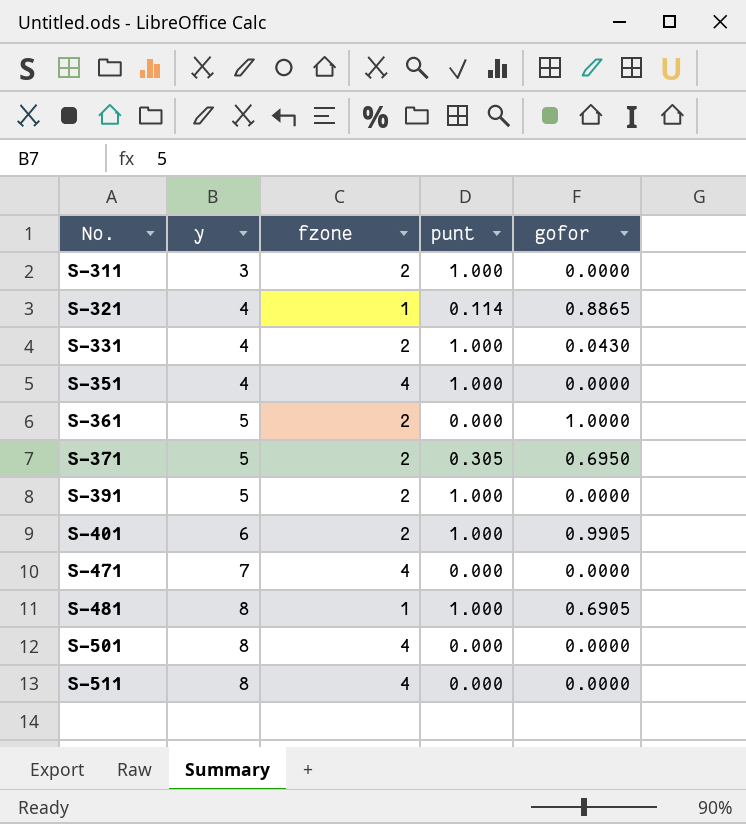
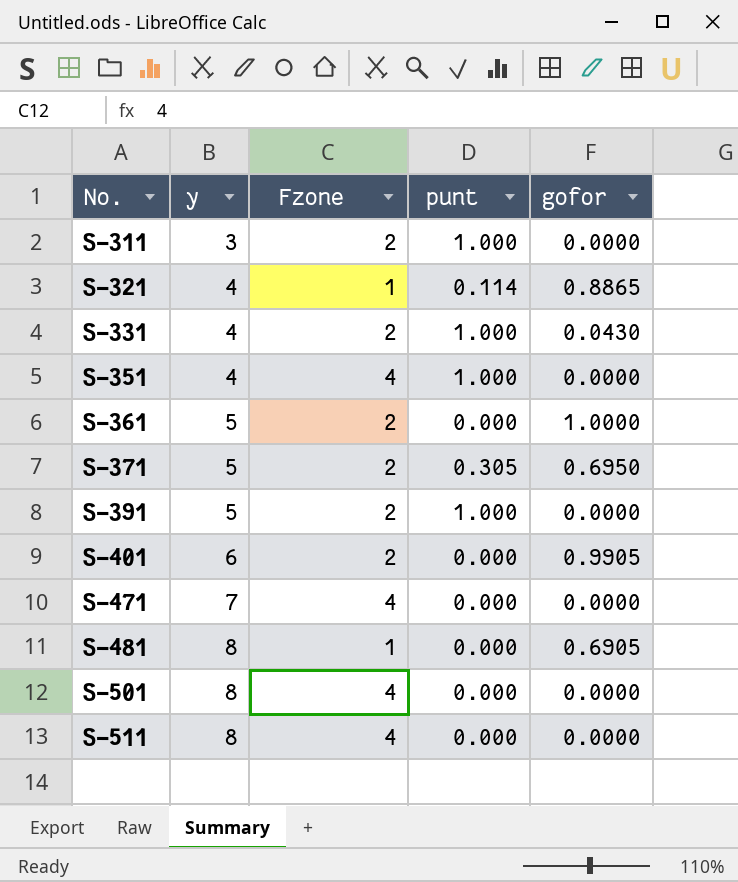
column name: fzone -> Fzone
S-401 | punt: 1.000 -> 0.000
S-481 | punt: 1.000 -> 0.000

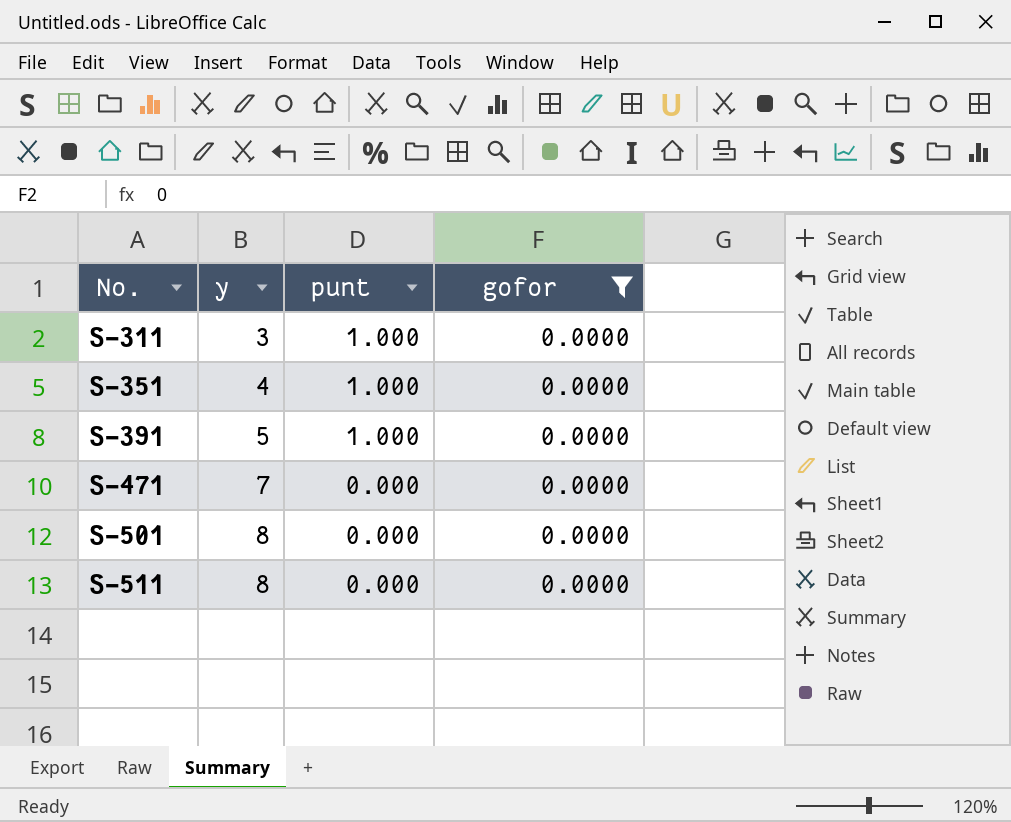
filter: none -> gofor = 0.0000
column Fzone | position: 3 -> none

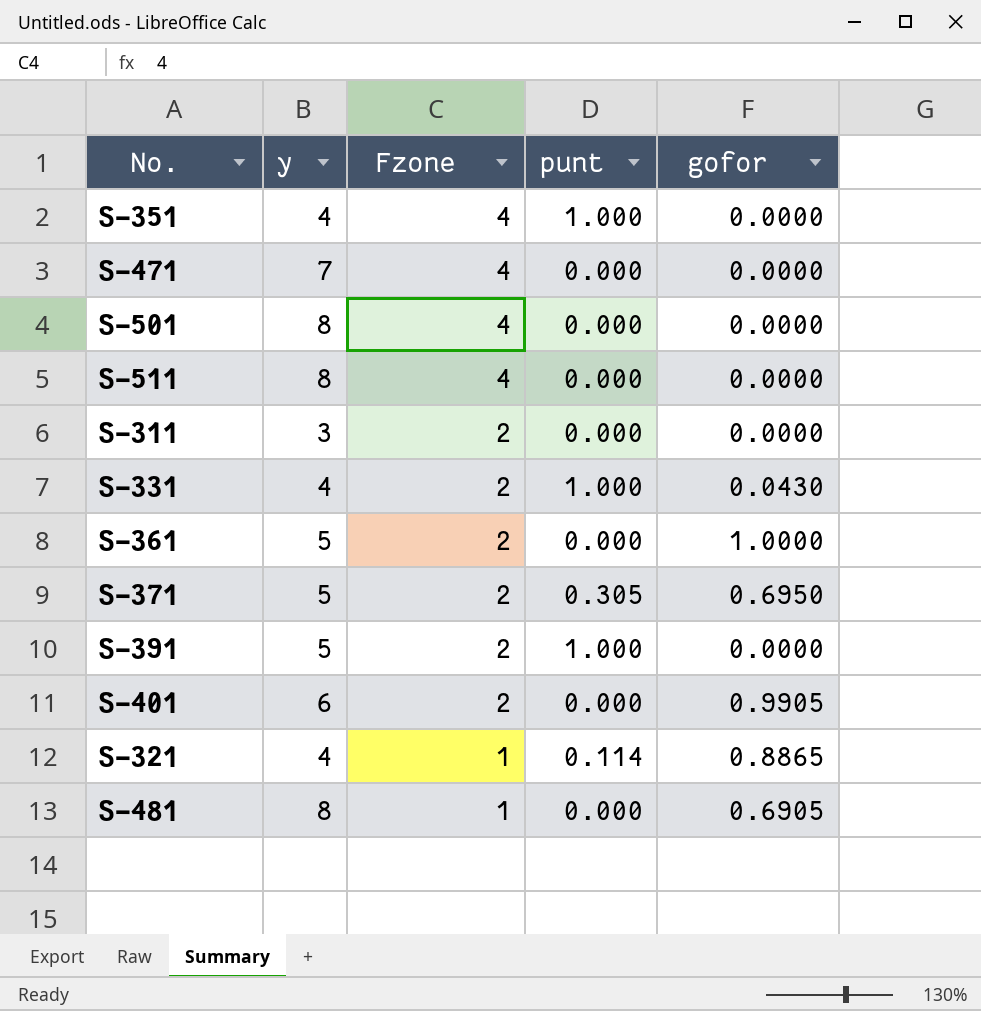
filter: gofor = 0.0000 -> none
row order: No. ascending -> Fzone descending
column Fzone | position: none -> 3
S-311 | punt: 1.000 -> 0.000

